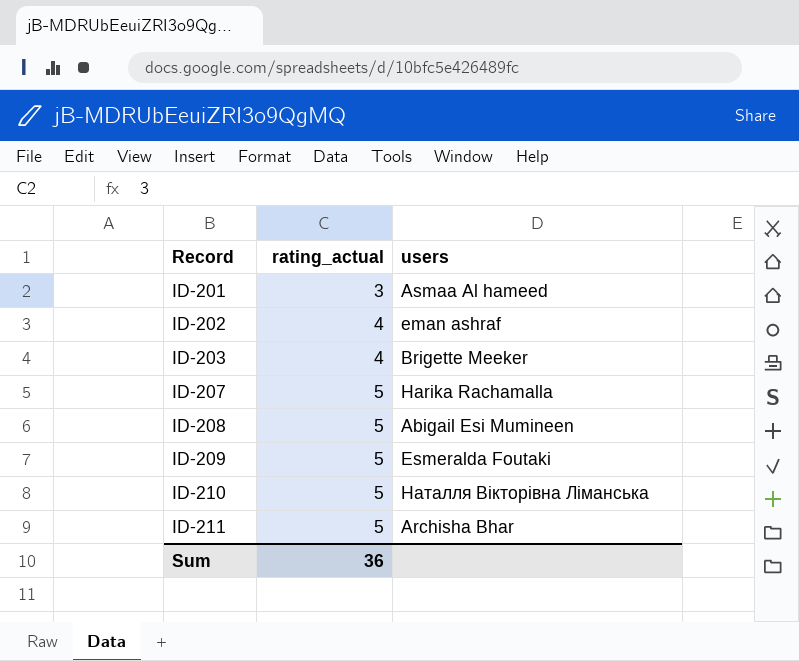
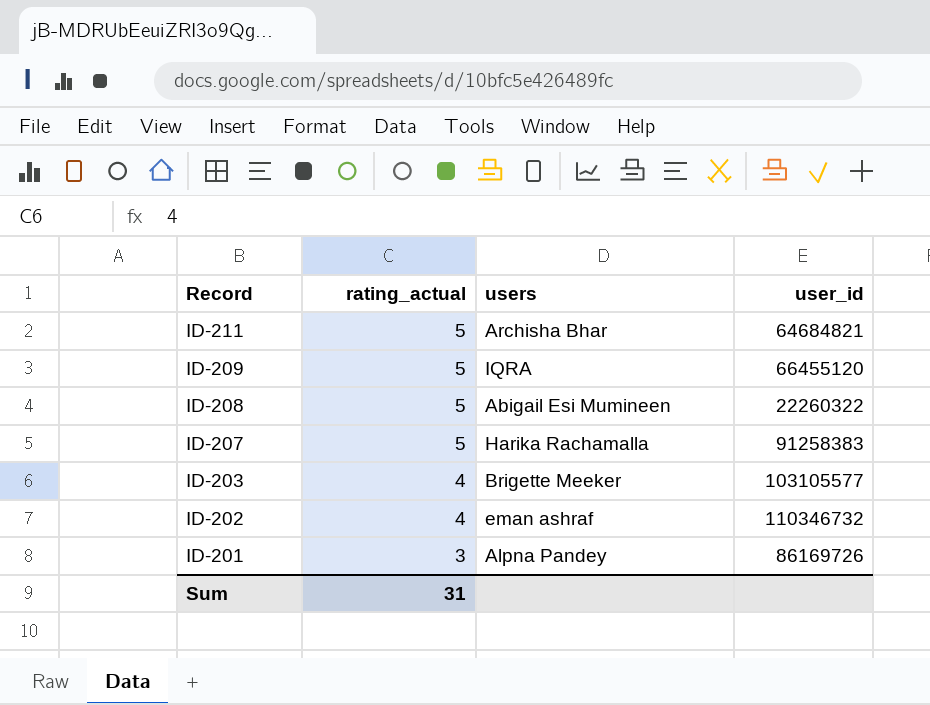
row order: Record ascending -> Record descending
column user_id | position: none -> 4
row ID-210: 5 | Наталля Вікторівна Ліманська -> none
ID-209 | users: Esmeralda Foutaki -> IQRA
ID-201 | users: Asmaa Al hameed -> Alpna Pandey
Sum | rating_actual: 36 -> 31

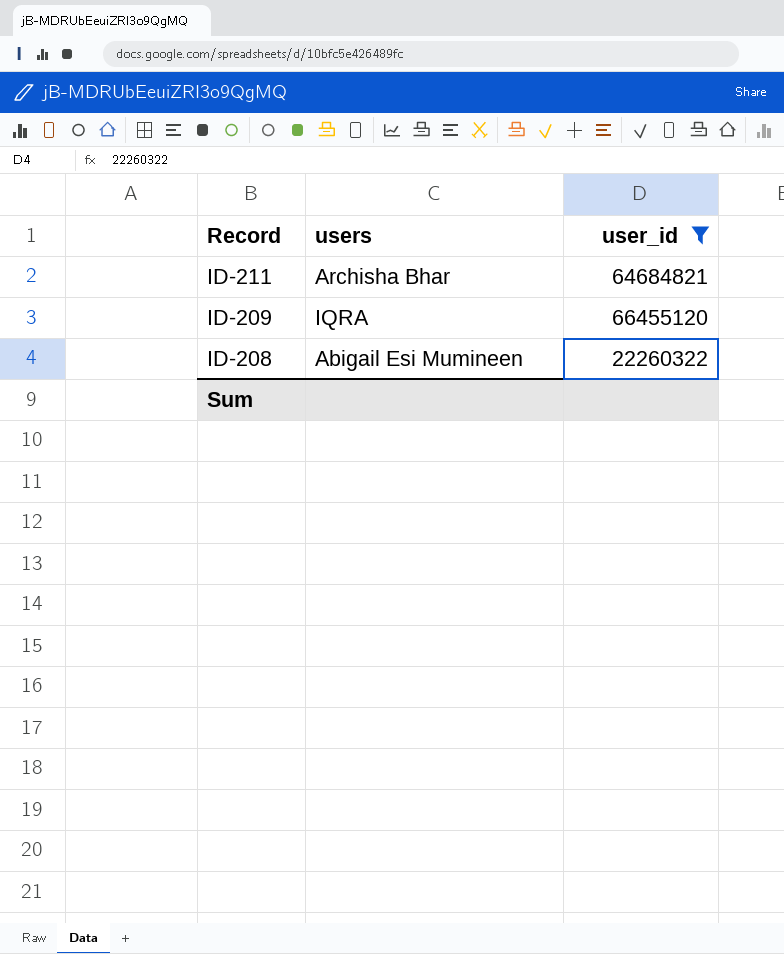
filter: none -> user_id <= 66455120
column rating_actual | position: 2 -> none

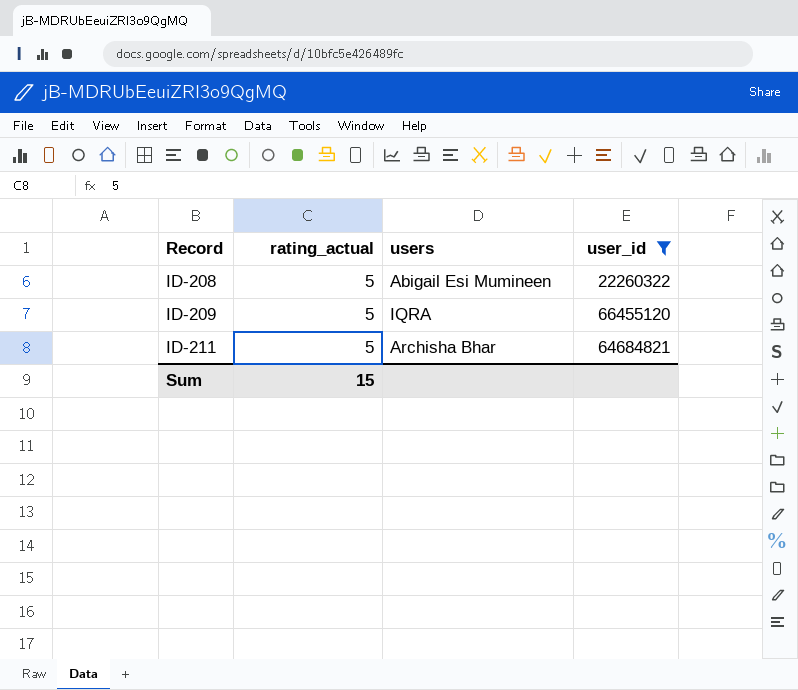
row order: Record descending -> Record ascending
column rating_actual | position: none -> 2

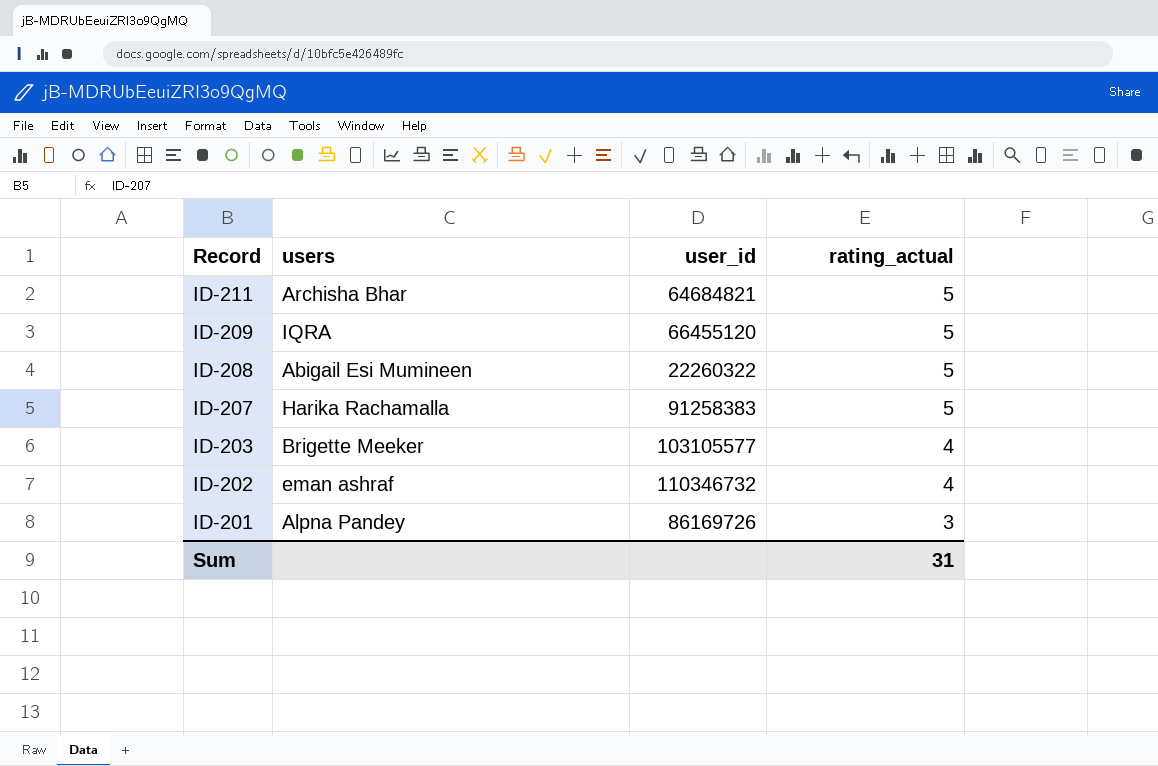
filter: user_id <= 66455120 -> none
row order: Record ascending -> Record descending
column rating_actual | position: 2 -> 4
Sum | rating_actual: 15 -> 31

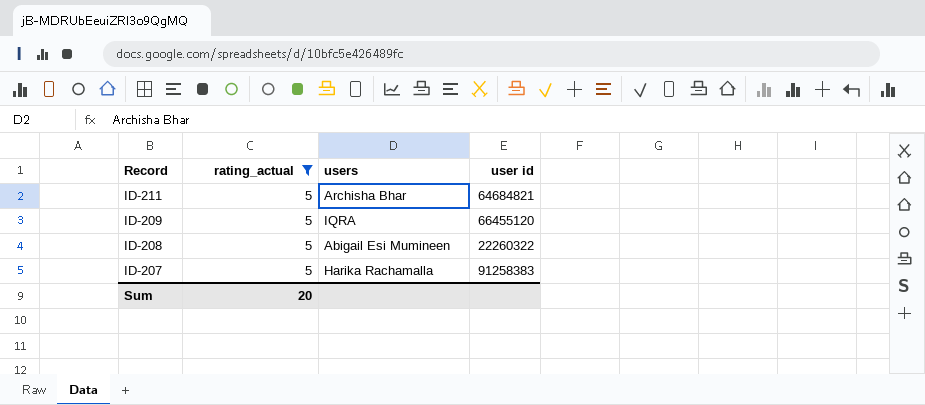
filter: none -> rating_actual = 5
column rating_actual | position: 4 -> 2
column name: user_id -> user id
Sum | rating_actual: 31 -> 20

